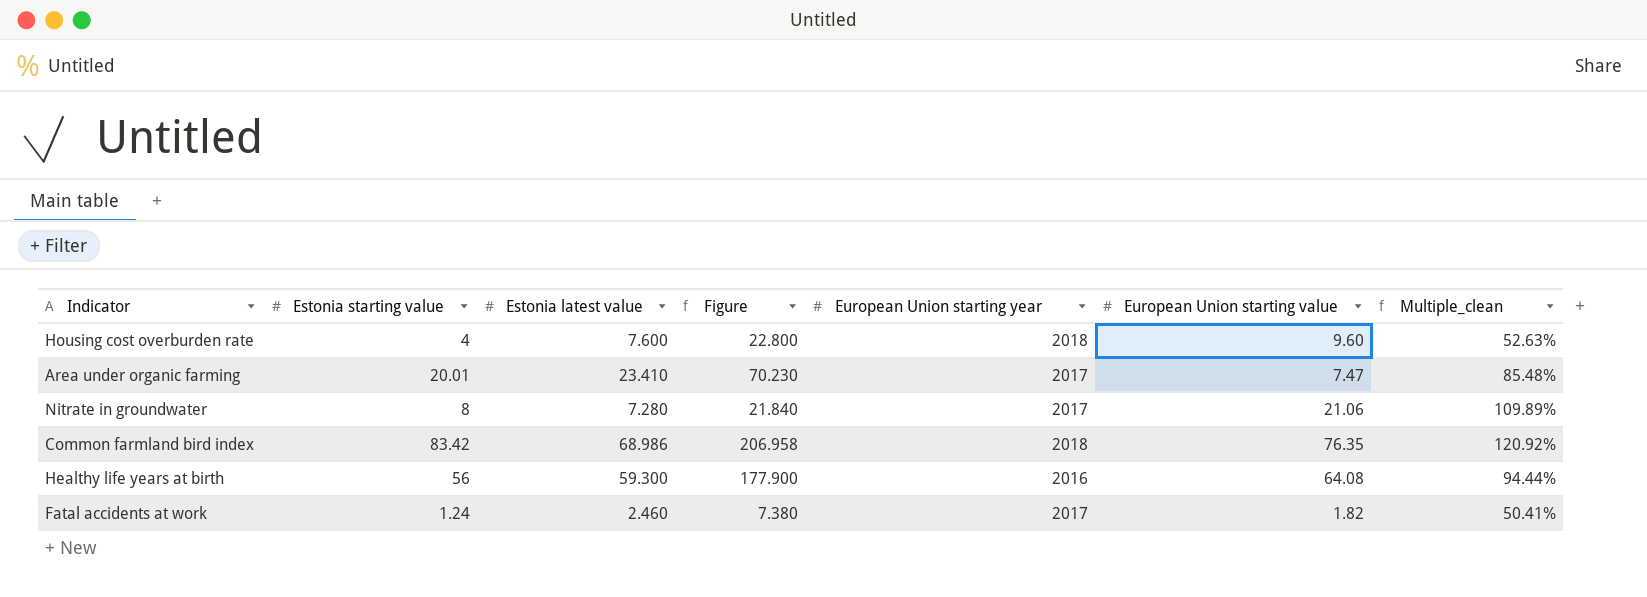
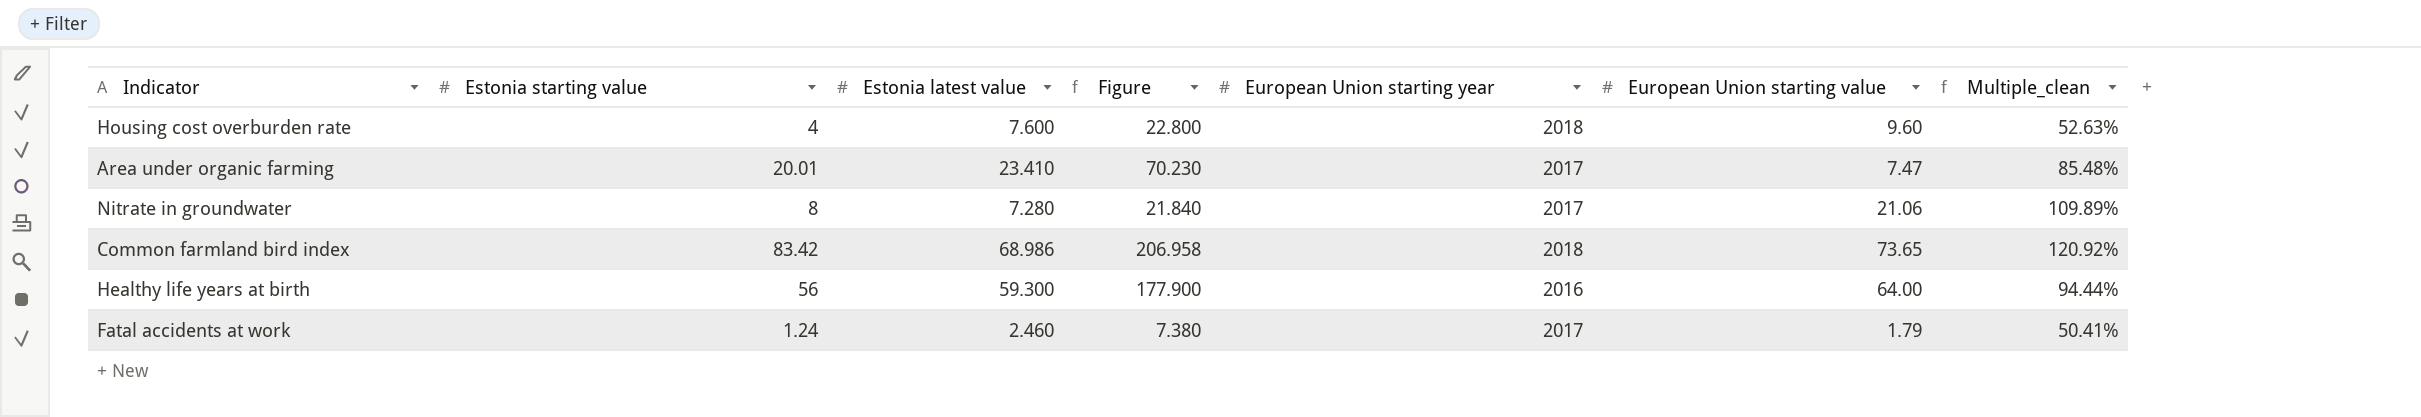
Common farmland bird index | European Union starting value: 76.35 -> 73.65
Healthy life years at birth | European Union starting value: 64.08 -> 64.00
Fatal accidents at work | European Union starting value: 1.82 -> 1.79

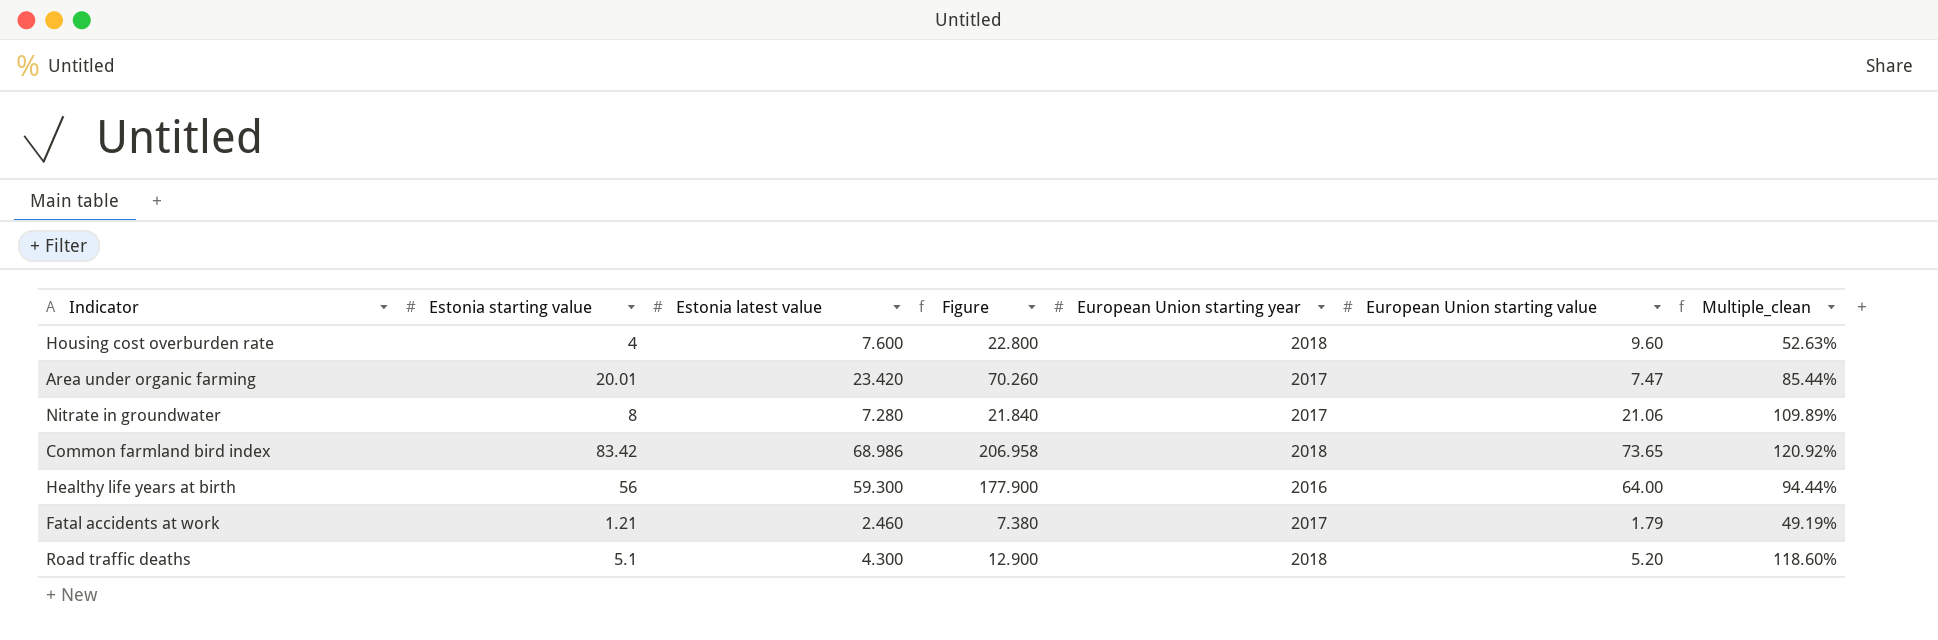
Area under organic farming | Estonia latest value: 23.410 -> 23.420
Area under organic farming | Figure: 70.230 -> 70.260
Area under organic farming | Multiple_clean: 85.48% -> 85.44%
Fatal accidents at work | Estonia starting value: 1.24 -> 1.21
Fatal accidents at work | Multiple_clean: 50.41% -> 49.19%
row Road traffic deaths: none -> 5.1 | 4.300 | 12.900 | 2018 | 5.20 | 118.60%

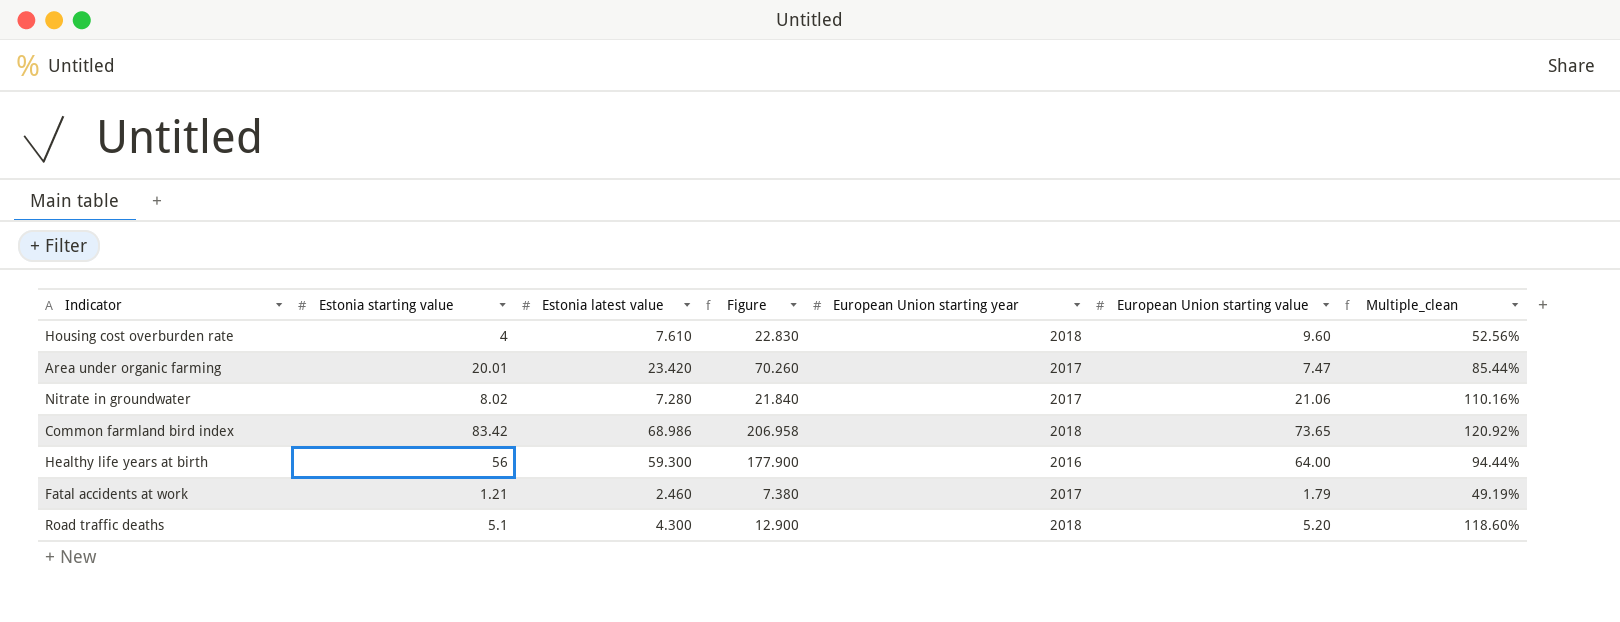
Housing cost overburden rate | Estonia latest value: 7.600 -> 7.610
Housing cost overburden rate | Figure: 22.800 -> 22.830
Housing cost overburden rate | Multiple_clean: 52.63% -> 52.56%
Nitrate in groundwater | Estonia starting value: 8 -> 8.02
Nitrate in groundwater | Multiple_clean: 109.89% -> 110.16%

